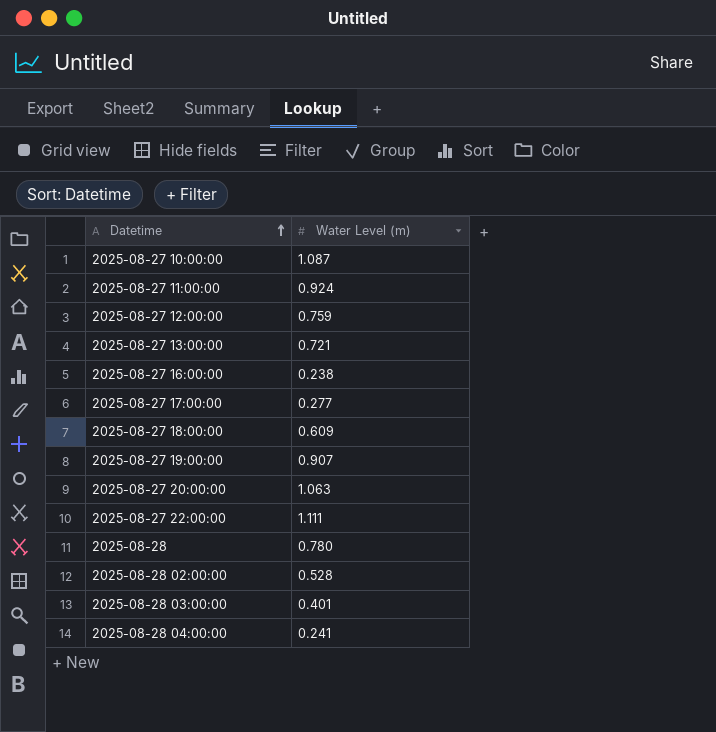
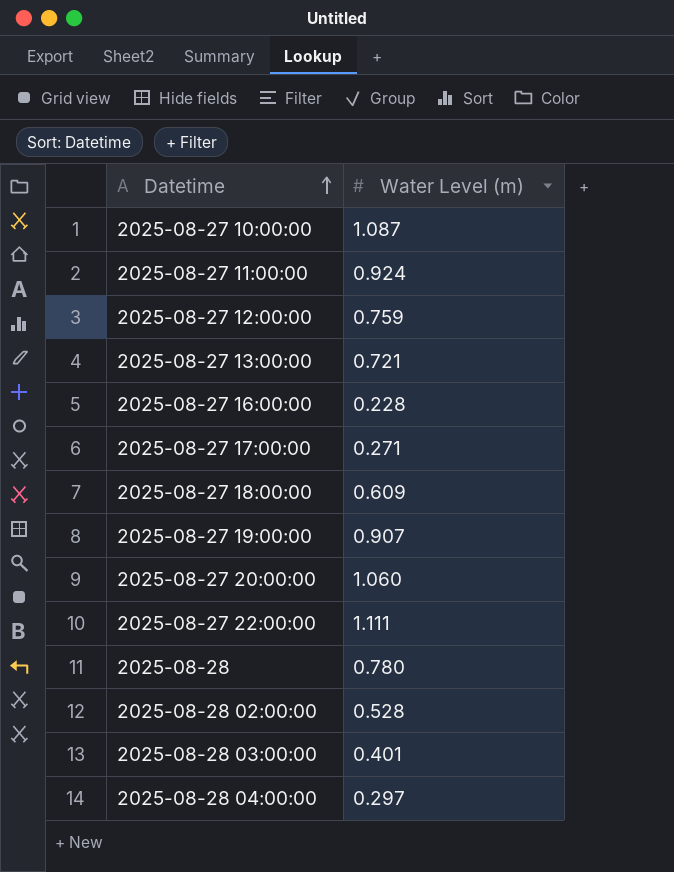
2025-08-27 16:00:00 | Water Level (m): 0.238 -> 0.228
2025-08-27 17:00:00 | Water Level (m): 0.277 -> 0.271
2025-08-27 20:00:00 | Water Level (m): 1.063 -> 1.060
2025-08-28 04:00:00 | Water Level (m): 0.241 -> 0.297

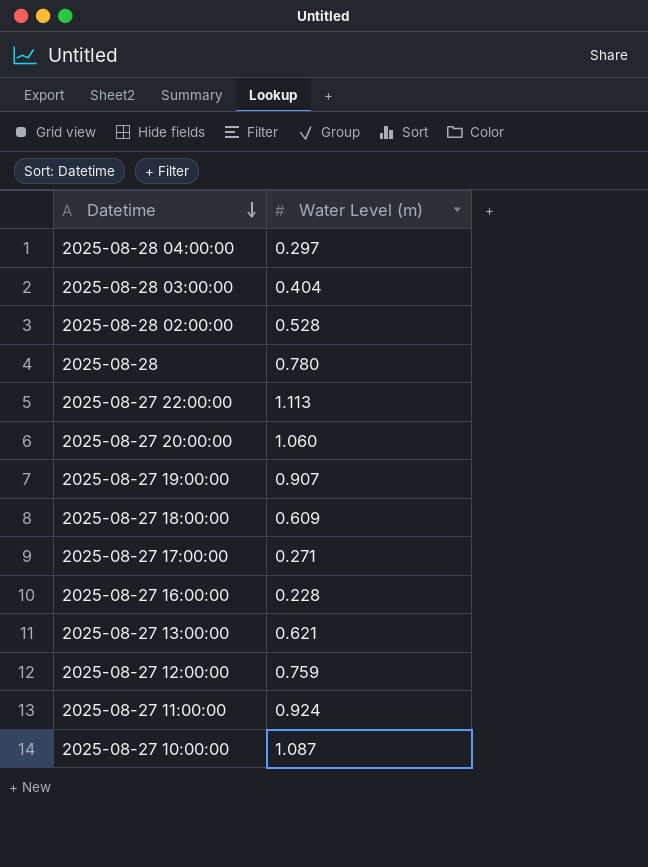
row order: Datetime ascending -> Datetime descending
2025-08-28 03:00:00 | Water Level (m): 0.401 -> 0.404
2025-08-27 22:00:00 | Water Level (m): 1.111 -> 1.113
2025-08-27 13:00:00 | Water Level (m): 0.721 -> 0.621

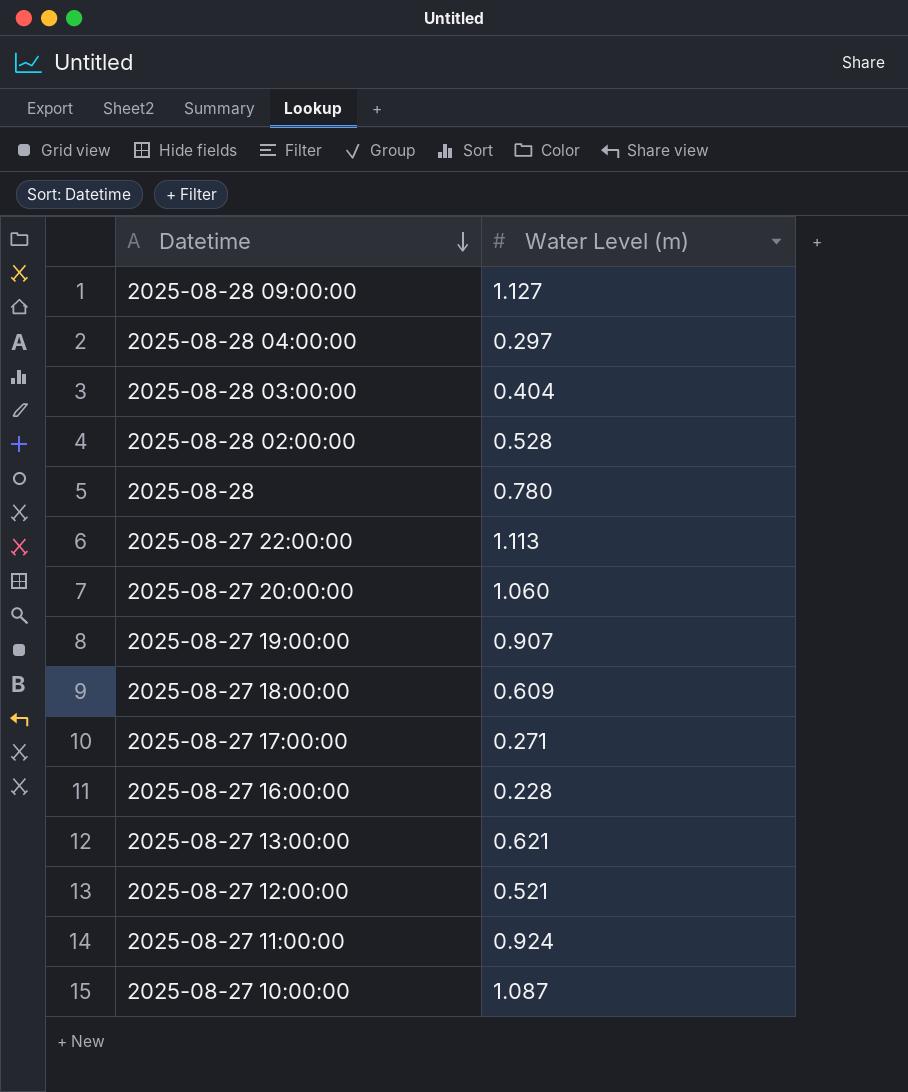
row 2025-08-28 09:00:00: none -> 1.127
2025-08-27 12:00:00 | Water Level (m): 0.759 -> 0.521

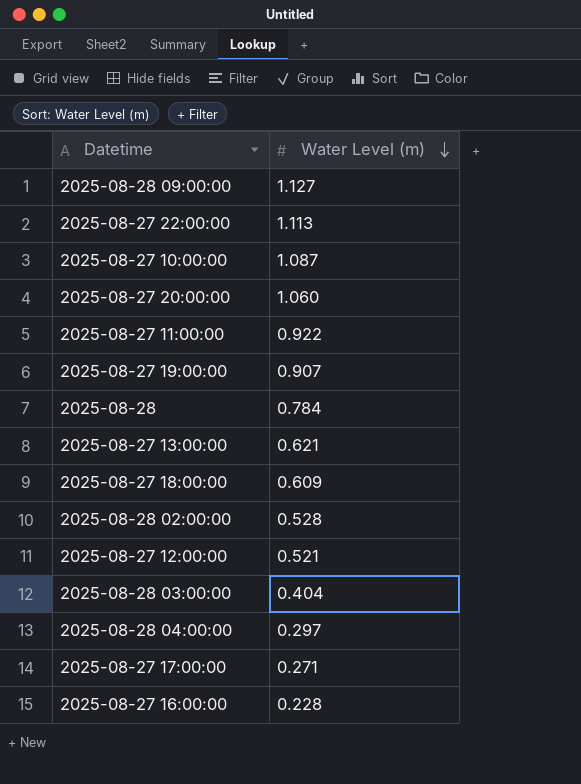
row order: Datetime descending -> Water Level (m) descending
2025-08-27 11:00:00 | Water Level (m): 0.924 -> 0.922
2025-08-28 | Water Level (m): 0.780 -> 0.784

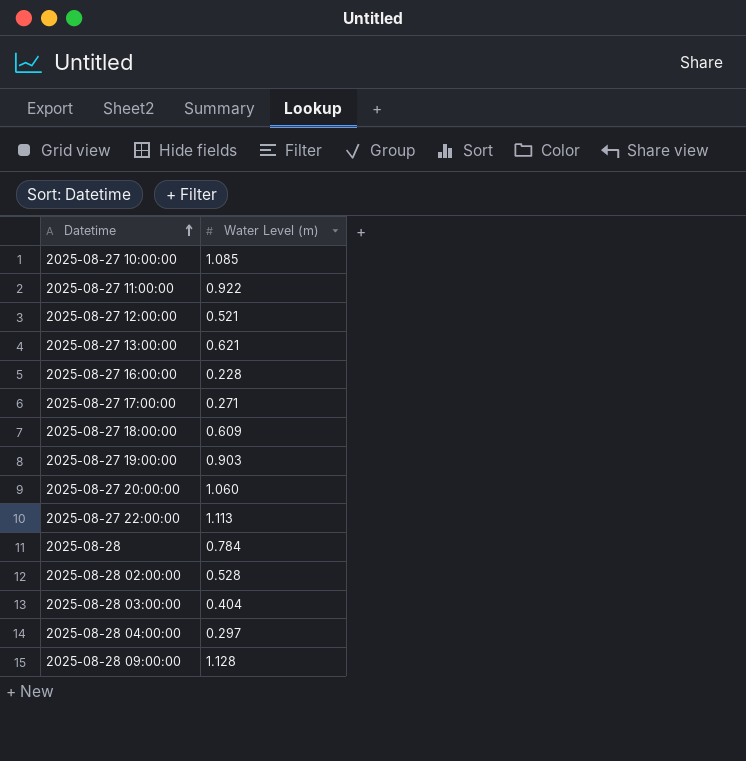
row order: Water Level (m) descending -> Datetime ascending
2025-08-27 10:00:00 | Water Level (m): 1.087 -> 1.085
2025-08-27 19:00:00 | Water Level (m): 0.907 -> 0.903
2025-08-28 09:00:00 | Water Level (m): 1.127 -> 1.128

